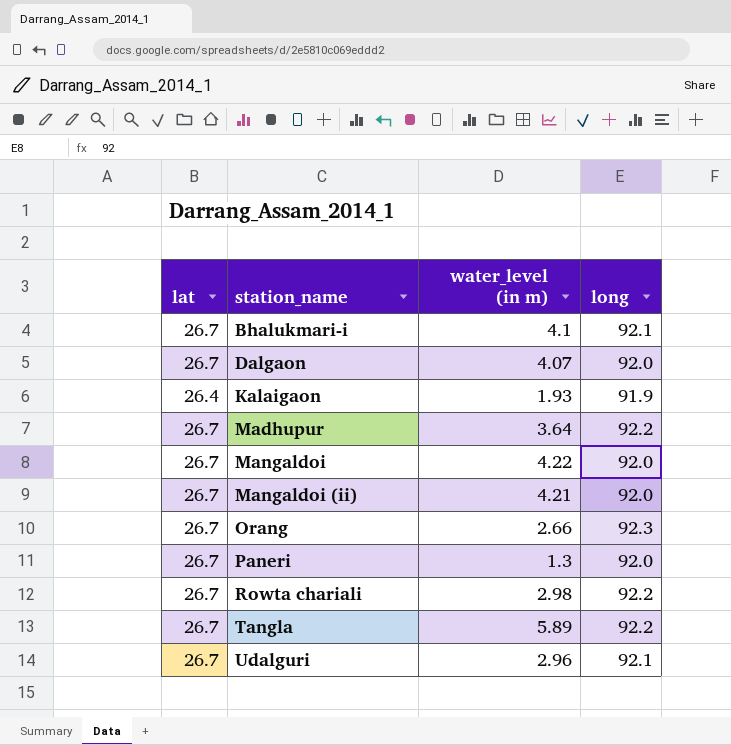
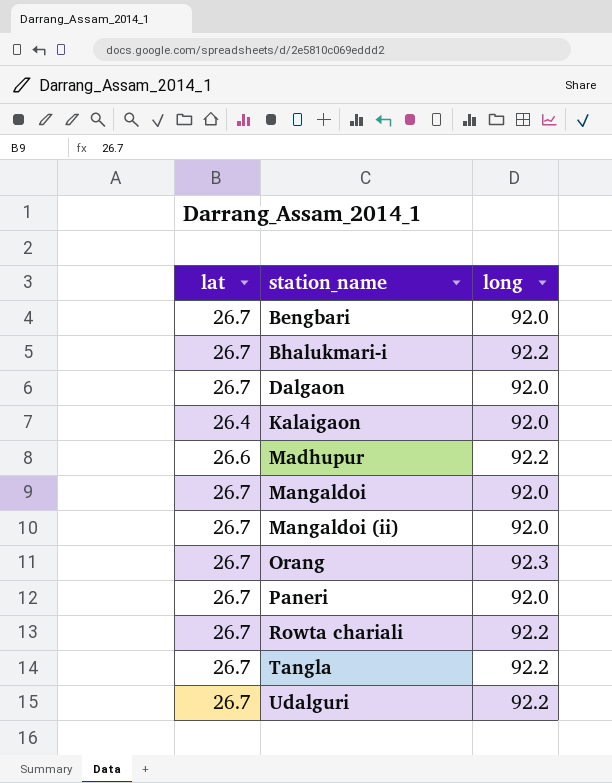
column water_level (in m) | position: 3 -> none
row Bengbari: none -> 26.7 | 92.0
Bhalukmari-i | long: 92.1 -> 92.2
Kalaigaon | long: 91.9 -> 92.0
Madhupur | lat: 26.7 -> 26.6
Udalguri | long: 92.1 -> 92.2

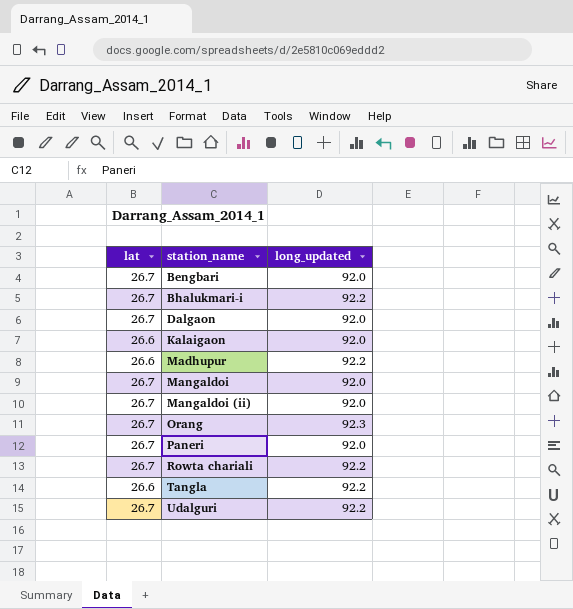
column name: long -> long_updated
Kalaigaon | lat: 26.4 -> 26.6
Tangla | lat: 26.7 -> 26.6

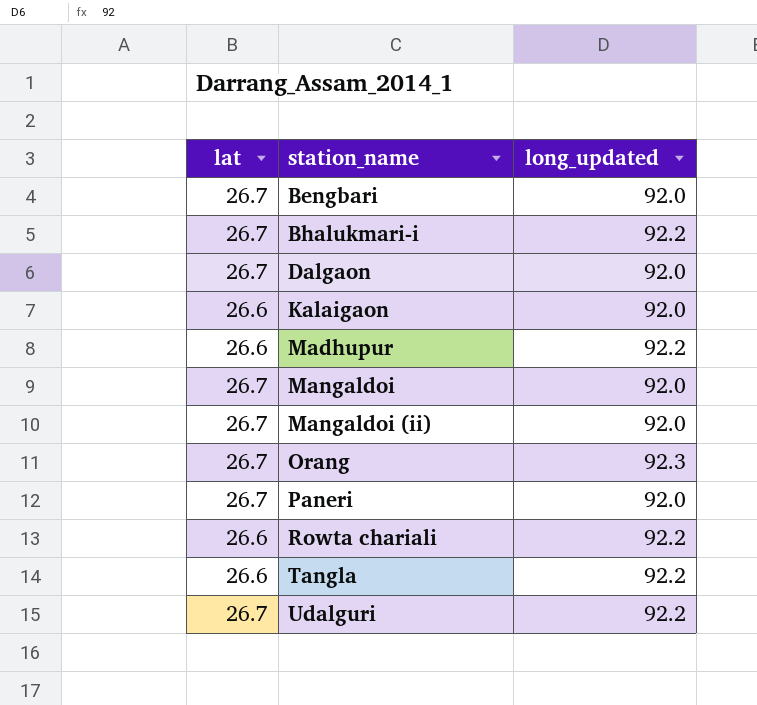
Rowta chariali | lat: 26.7 -> 26.6

